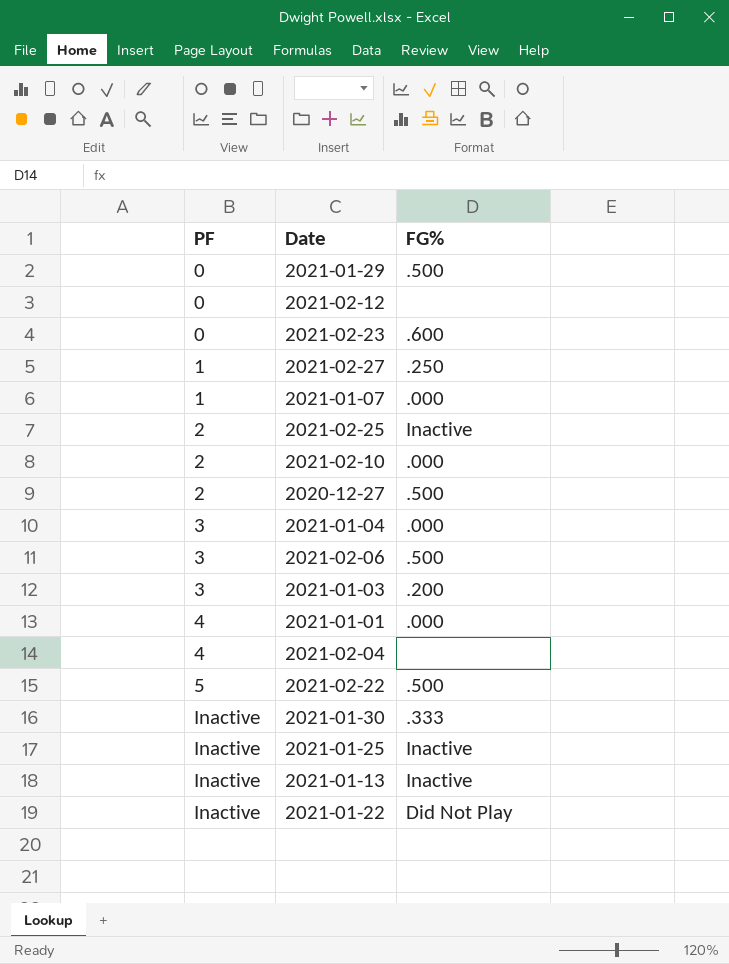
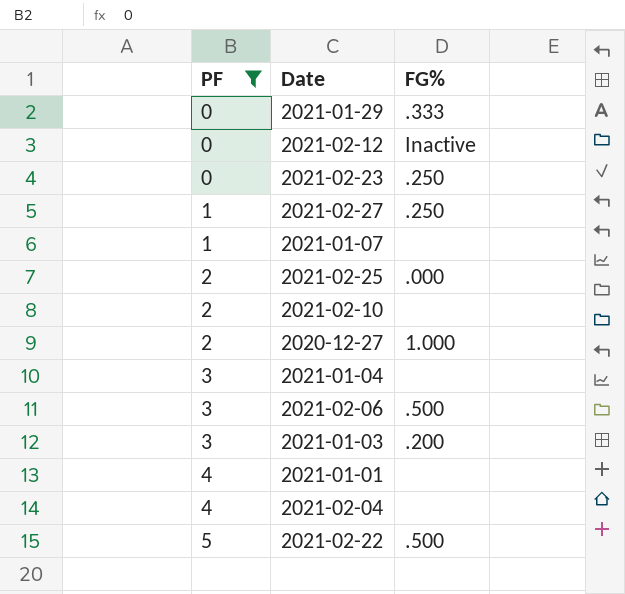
filter: none -> PF != Inactive
2021-01-29 | FG%: .500 -> .333
2021-02-12 | FG%: none -> Inactive
2021-02-23 | FG%: .600 -> .250
2021-01-07 | FG%: .000 -> none
2021-02-25 | FG%: Inactive -> .000
2021-02-10 | FG%: .000 -> none
2020-12-27 | FG%: .500 -> 1.000
2021-01-04 | FG%: .000 -> none
2021-01-01 | FG%: .000 -> none

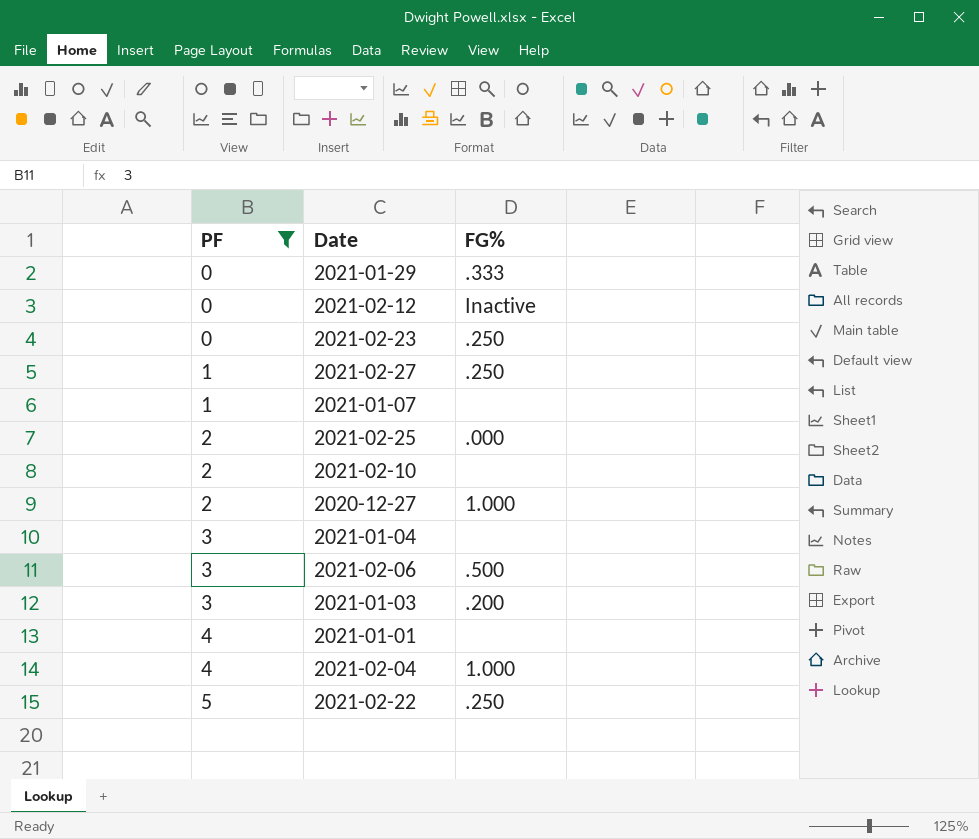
2021-02-04 | FG%: none -> 1.000
2021-02-22 | FG%: .500 -> .250

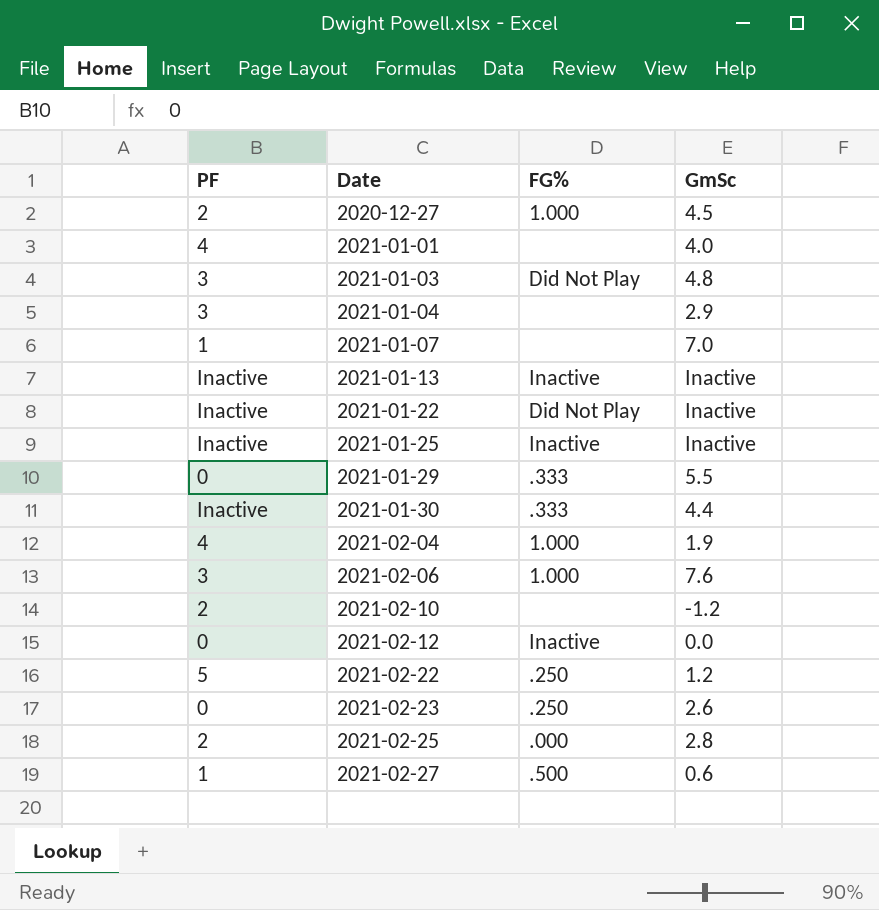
filter: PF != Inactive -> none
row order: PF ascending -> Date ascending
column GmSc | position: none -> 4
2021-01-03 | FG%: .200 -> Did Not Play
2021-02-06 | FG%: .500 -> 1.000
2021-02-27 | FG%: .250 -> .500

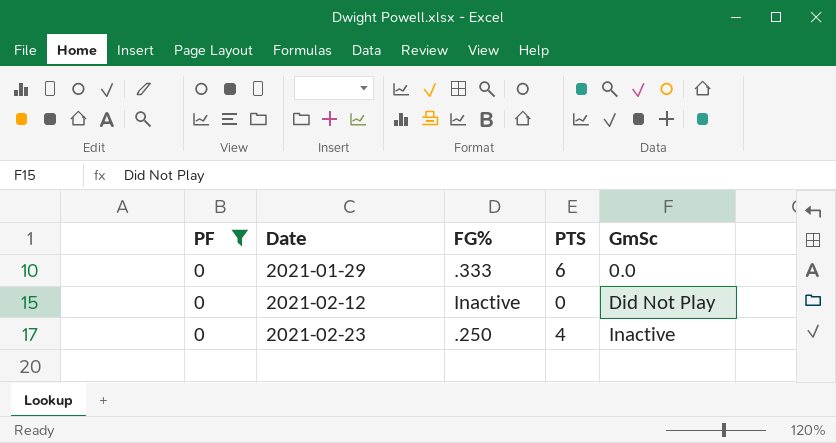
filter: none -> PF = 0
column PTS | position: none -> 4
2021-01-29 | GmSc: 5.5 -> 0.0
2021-02-12 | GmSc: 0.0 -> Did Not Play
2021-02-23 | GmSc: 2.6 -> Inactive

